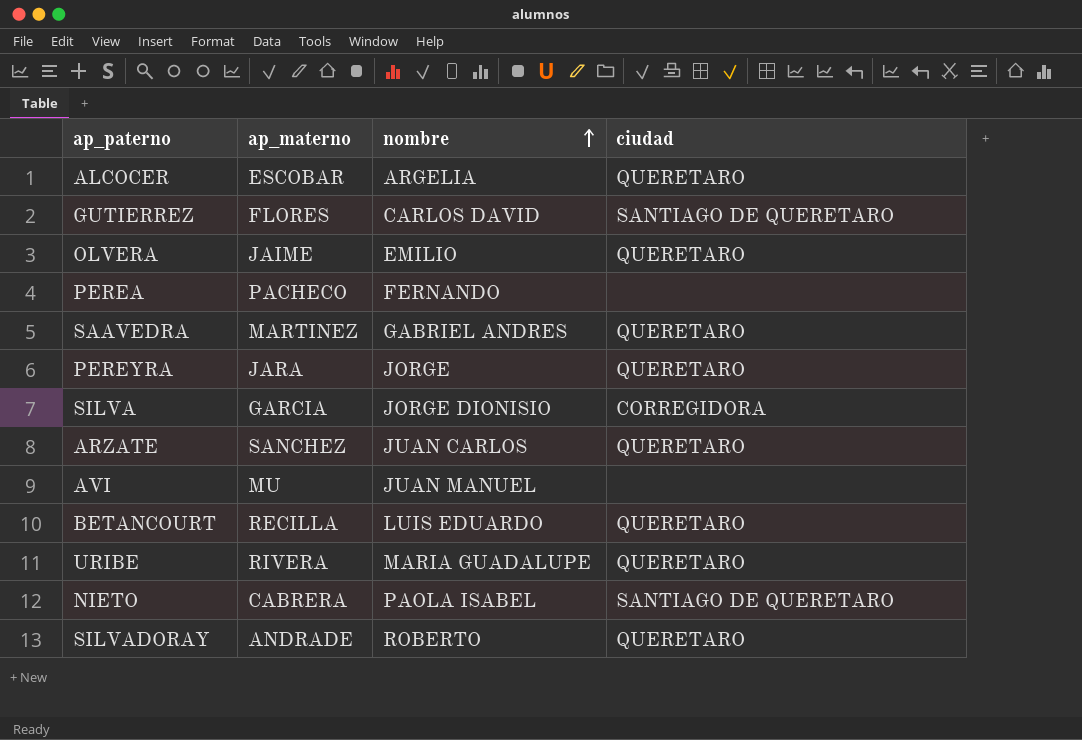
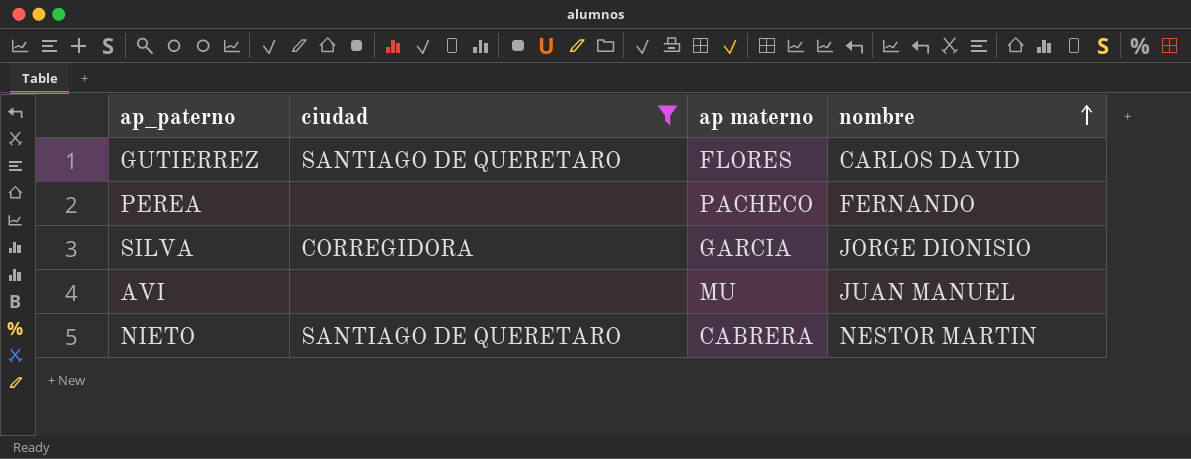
filter: none -> ciudad != QUERETARO
column ciudad | position: 4 -> 2
column name: ap_materno -> ap materno
NIETO | nombre: PAOLA ISABEL -> NESTOR MARTIN

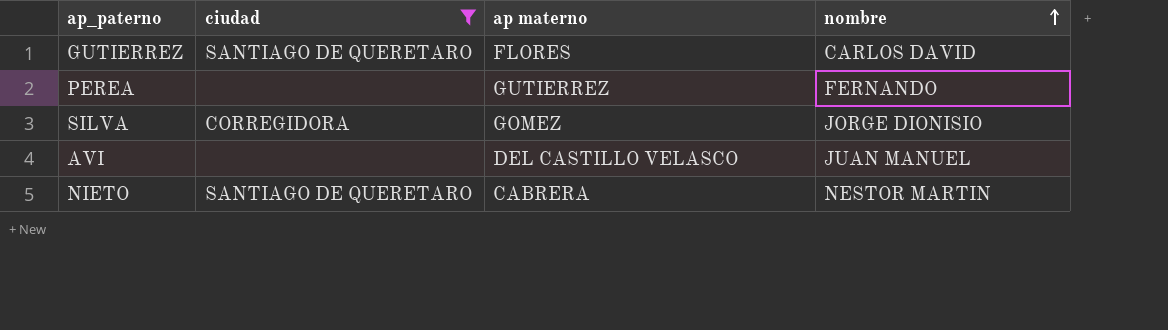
PEREA | ap materno: PACHECO -> GUTIERREZ
SILVA | ap materno: GARCIA -> GOMEZ
AVI | ap materno: MU -> DEL CASTILLO VELASCO

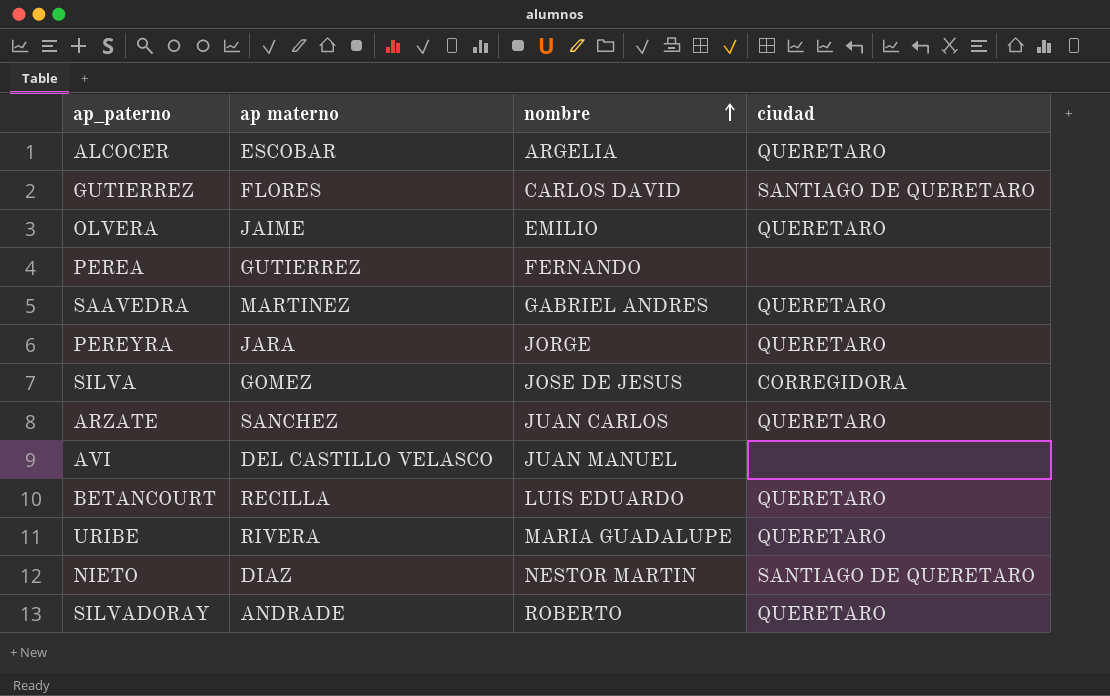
filter: ciudad != QUERETARO -> none
column ciudad | position: 2 -> 4
SILVA | nombre: JORGE DIONISIO -> JOSE DE JESUS
NIETO | ap materno: CABRERA -> DIAZ

